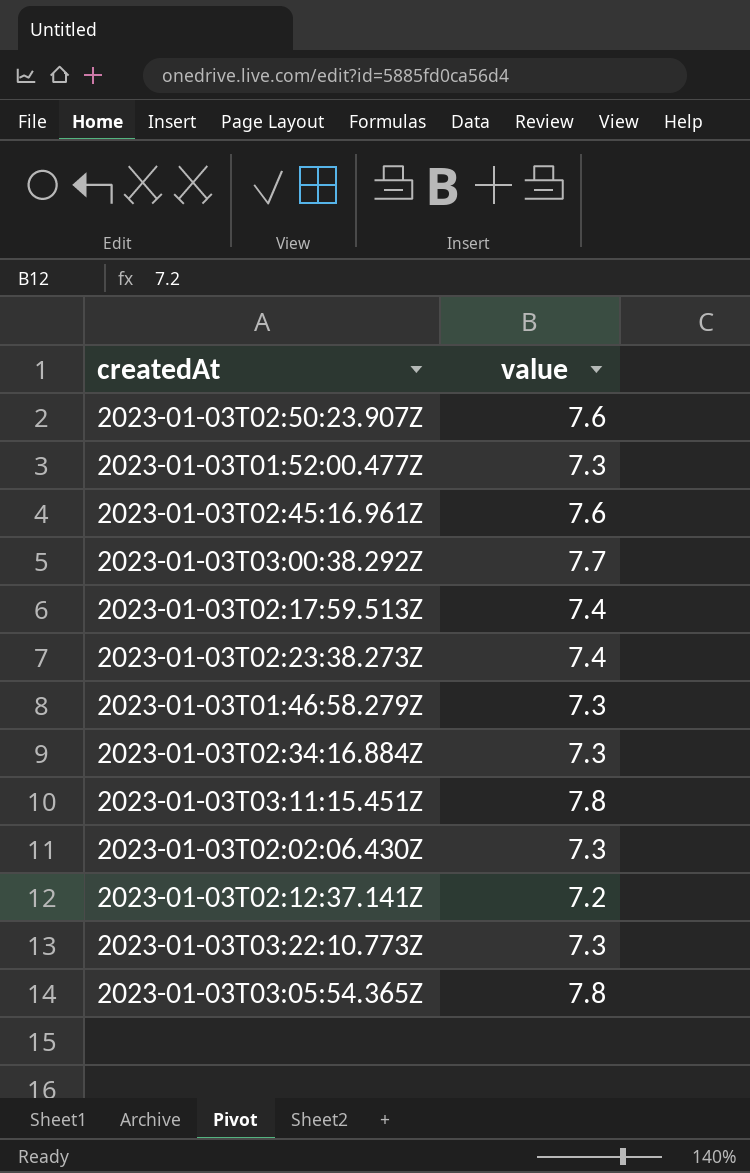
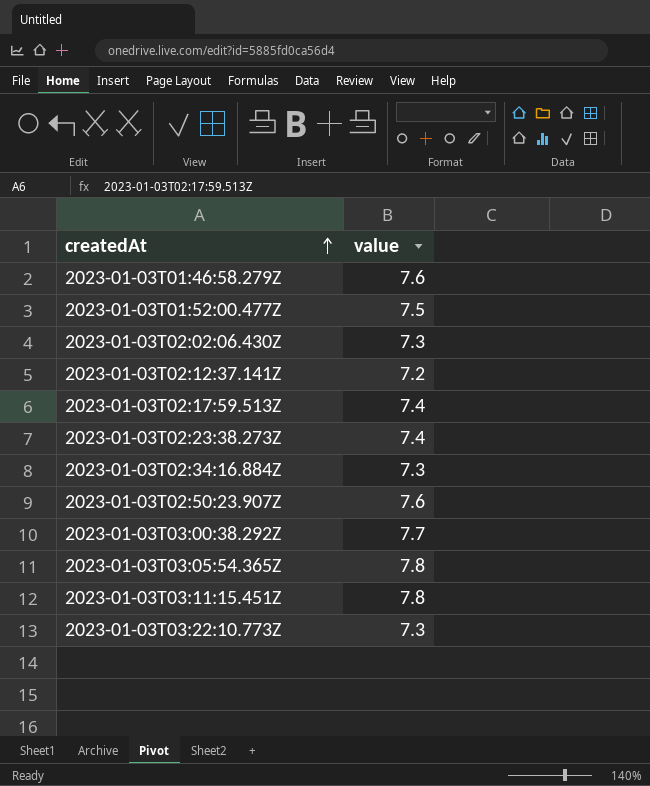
row order: none -> createdAt ascending
row 2023-01-03T02:45:16.961Z: 7.6 -> none
2023-01-03T01:46:58.279Z | value: 7.3 -> 7.6
2023-01-03T01:52:00.477Z | value: 7.3 -> 7.5

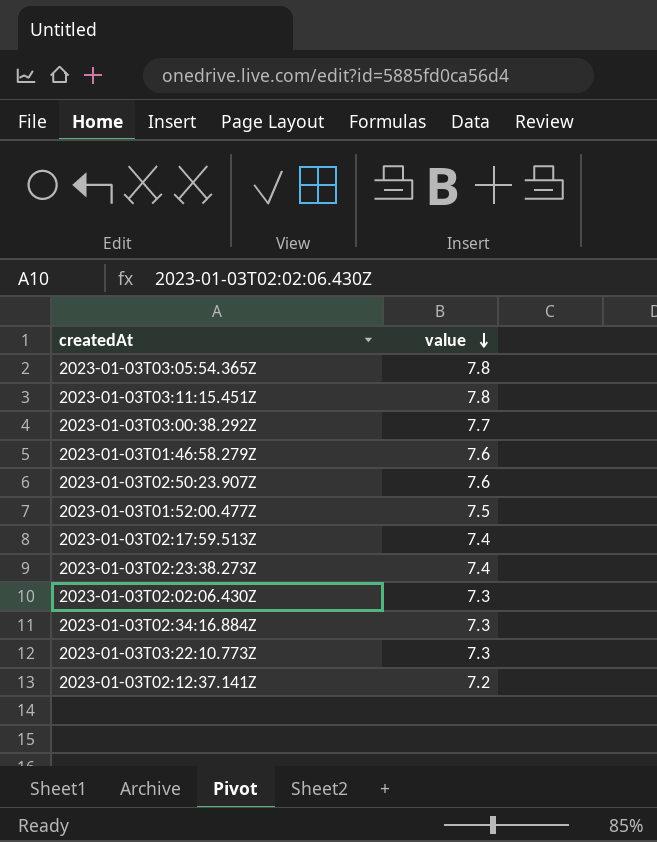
row order: createdAt ascending -> value descending

